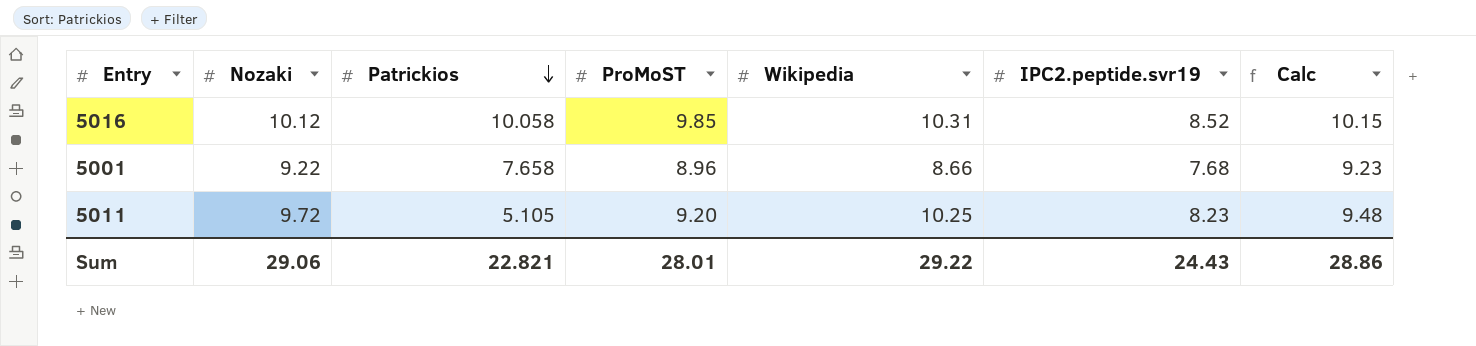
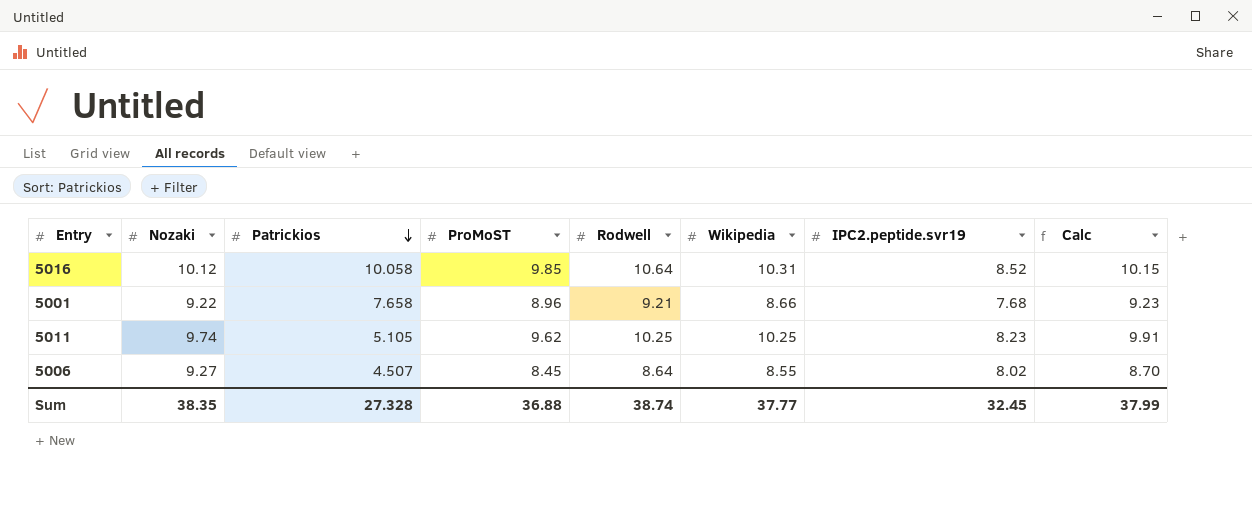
column Rodwell | position: none -> 5
5011 | Nozaki: 9.72 -> 9.74
5011 | ProMoST: 9.20 -> 9.62
5011 | Calc: 9.48 -> 9.91
row 5006: none -> 9.27 | 4.507 | 8.45 | 8.64 | 8.55 | 8.02 | 8.70
Sum | Nozaki: 29.06 -> 38.35
Sum | Patrickios: 22.821 -> 27.328
Sum | ProMoST: 28.01 -> 36.88
Sum | Wikipedia: 29.22 -> 37.77
Sum | IPC2.peptide.svr19: 24.43 -> 32.45
Sum | Calc: 28.86 -> 37.99

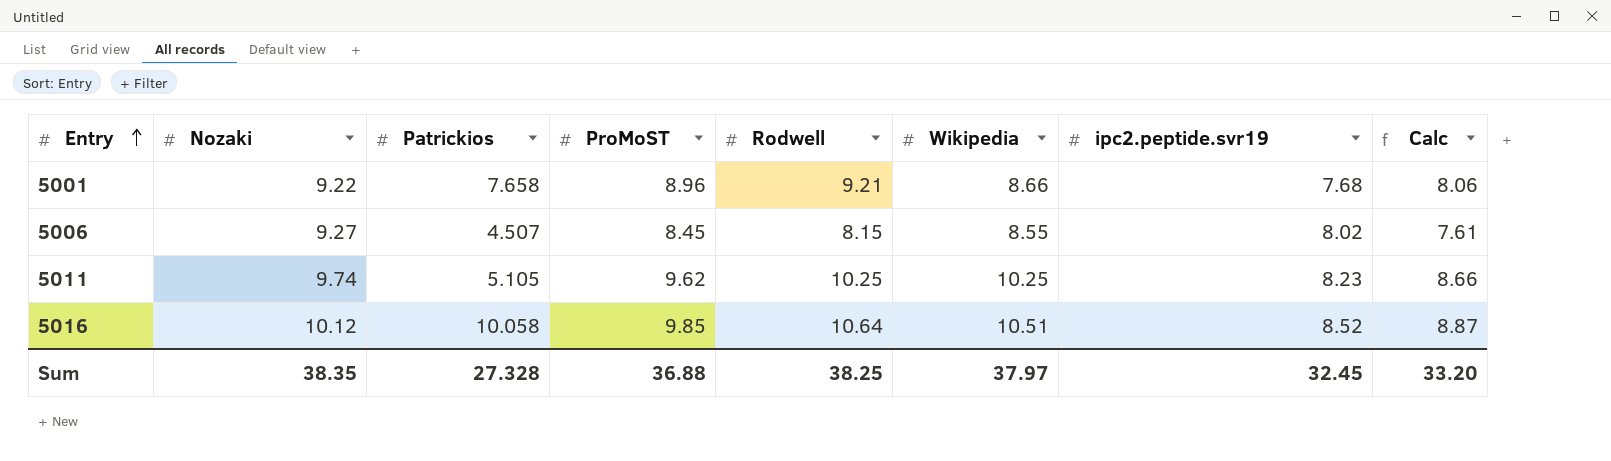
row order: Patrickios descending -> Entry ascending
column name: IPC2.peptide.svr19 -> ipc2.peptide.svr19
column Calc | formula: [ProMoST] * 1.03 -> [ProMoST] * 0.9
5006 | Rodwell: 8.64 -> 8.15
5016 | Wikipedia: 10.31 -> 10.51
Sum | Rodwell: 38.74 -> 38.25
Sum | Wikipedia: 37.77 -> 37.97
Sum | Calc: 37.99 -> 33.20

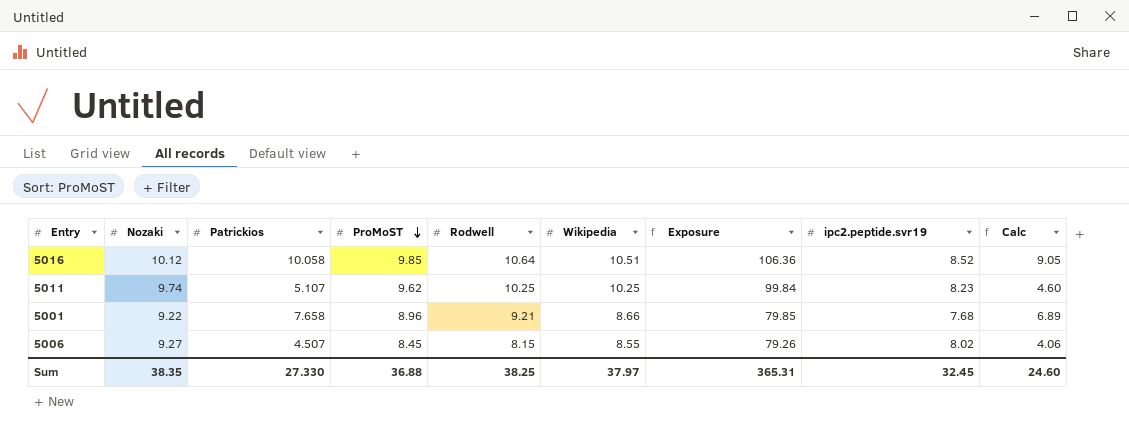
row order: Entry ascending -> ProMoST descending
column Exposure | formula: none -> [Nozaki] * [Wikipedia]
column Calc | formula: [ProMoST] * 0.9 -> [Patrickios] * 0.9
5011 | Patrickios: 5.105 -> 5.107
Sum | Patrickios: 27.328 -> 27.330
Sum | Calc: 33.20 -> 24.60

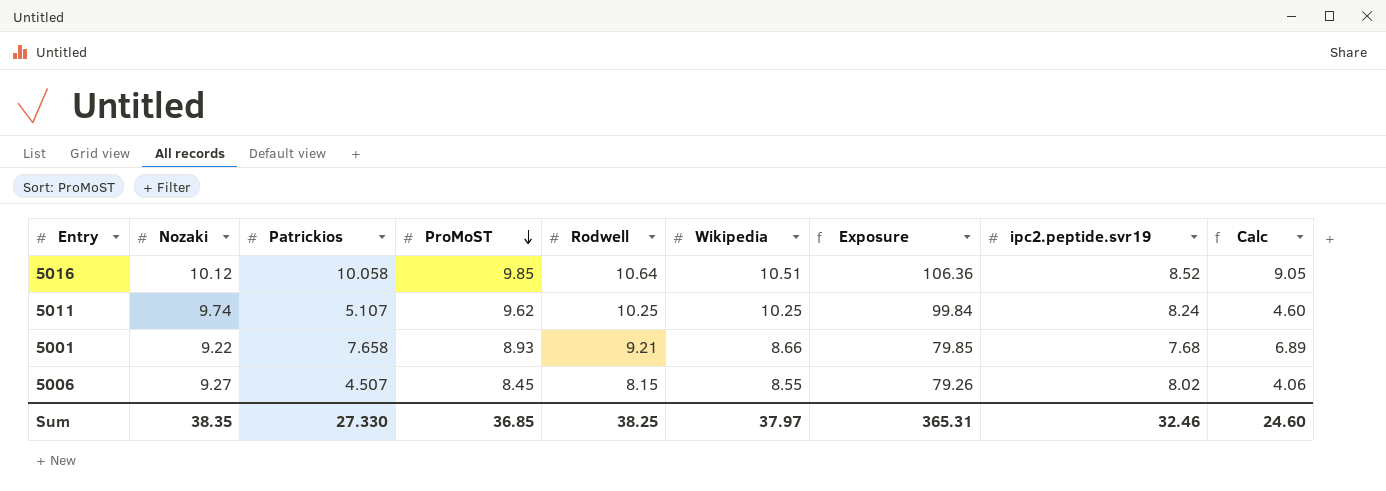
5011 | ipc2.peptide.svr19: 8.23 -> 8.24
5001 | ProMoST: 8.96 -> 8.93
Sum | ProMoST: 36.88 -> 36.85
Sum | ipc2.peptide.svr19: 32.45 -> 32.46

